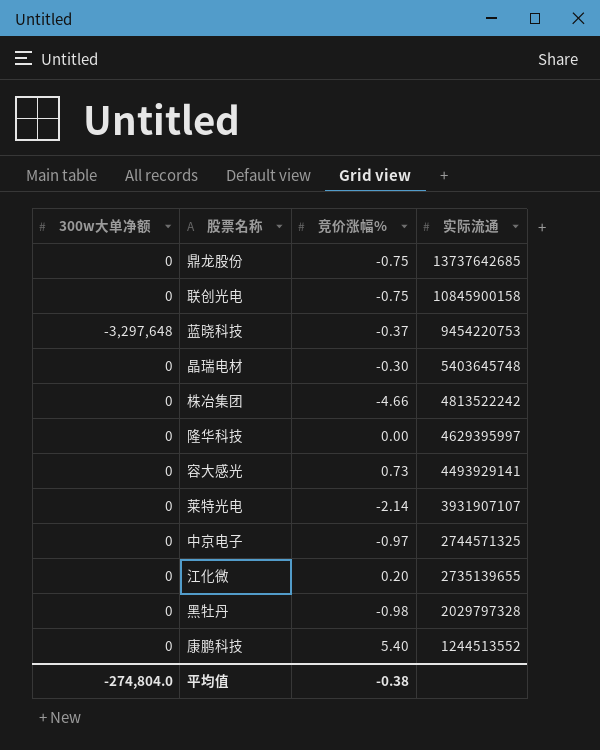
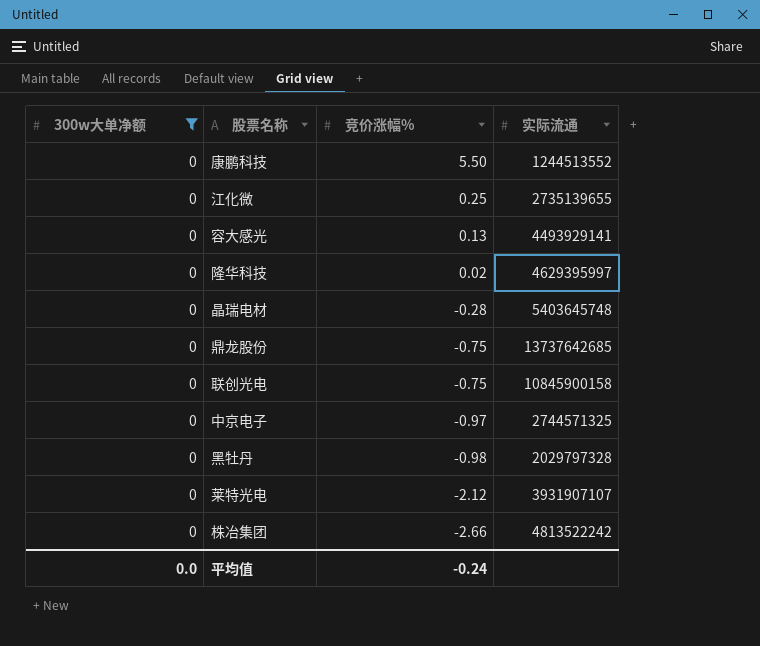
filter: none -> 300w大单净额 = 0
row order: 实际流通 descending -> 竞价涨幅% descending
康鹏科技 | 竞价涨幅%: 5.40 -> 5.50
江化微 | 竞价涨幅%: 0.20 -> 0.25
容大感光 | 竞价涨幅%: 0.73 -> 0.13
隆华科技 | 竞价涨幅%: 0.00 -> 0.02
晶瑞电材 | 竞价涨幅%: -0.30 -> -0.28
莱特光电 | 竞价涨幅%: -2.14 -> -2.12
株冶集团 | 竞价涨幅%: -4.66 -> -2.66
平均值 | 300w大单净额: -274,804.0 -> 0.0
平均值 | 竞价涨幅%: -0.38 -> -0.24

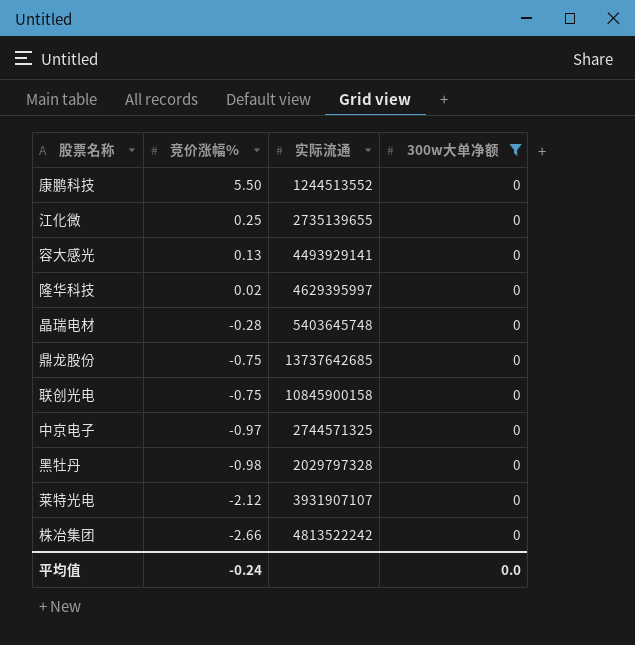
column 300w大单净额 | position: 1 -> 4

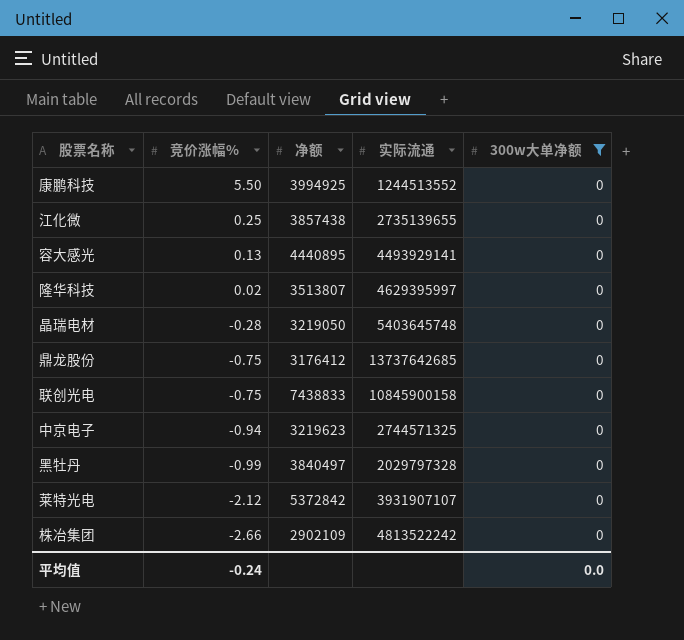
column 净额 | position: none -> 3
中京电子 | 竞价涨幅%: -0.97 -> -0.94
黑牡丹 | 竞价涨幅%: -0.98 -> -0.99

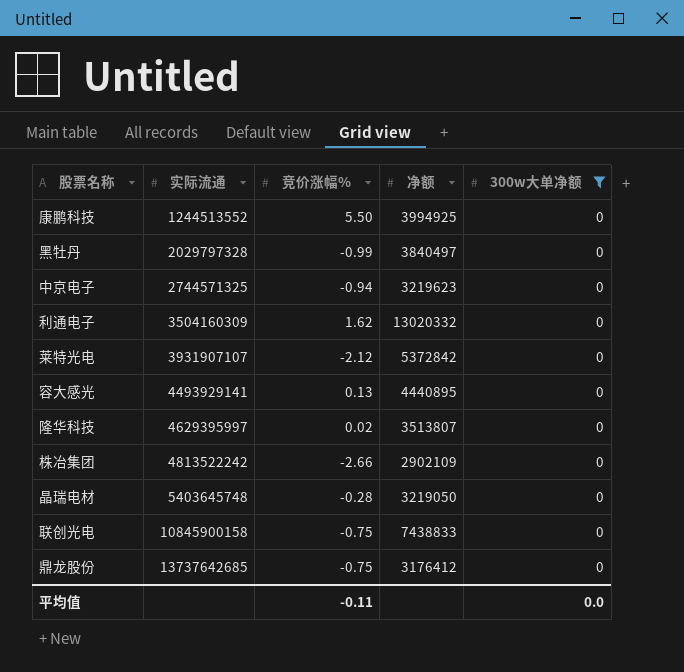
row order: 竞价涨幅% descending -> 实际流通 ascending
column 实际流通 | position: 4 -> 2
row 江化微: 0.25 | 3857438 | 2735139655 | 0 -> none
row 利通电子: none -> 3504160309 | 1.62 | 13020332 | 0
平均值 | 竞价涨幅%: -0.24 -> -0.11

